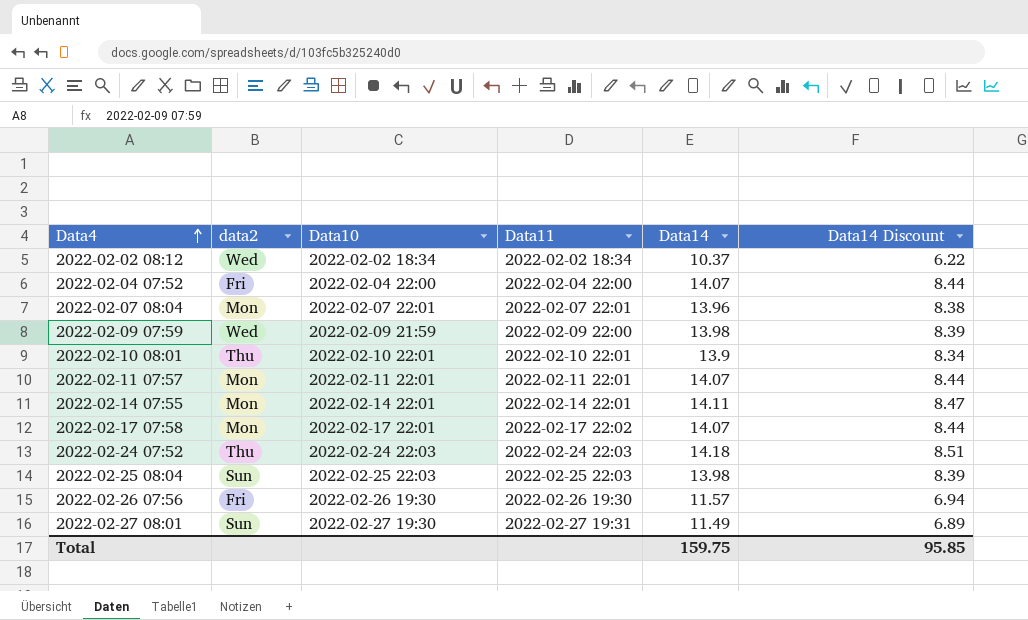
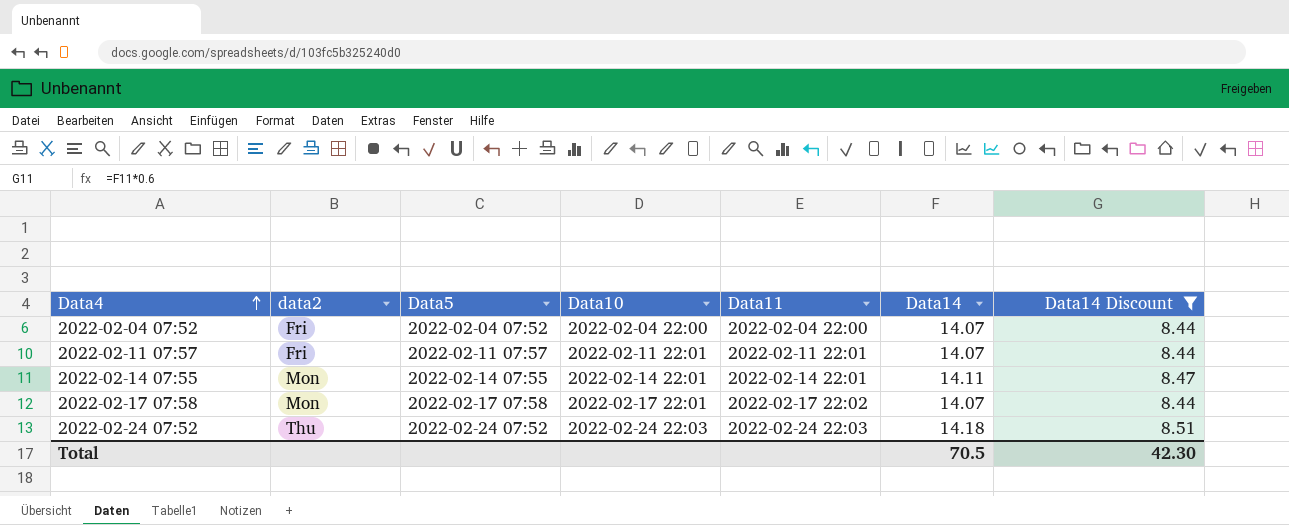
filter: none -> Data14 Discount >= 8.44
column Data5 | position: none -> 3
2022-02-11 07:57 | data2: Mon -> Fri
Total | Data14: 159.75 -> 70.5
Total | Data14 Discount: 95.85 -> 42.30

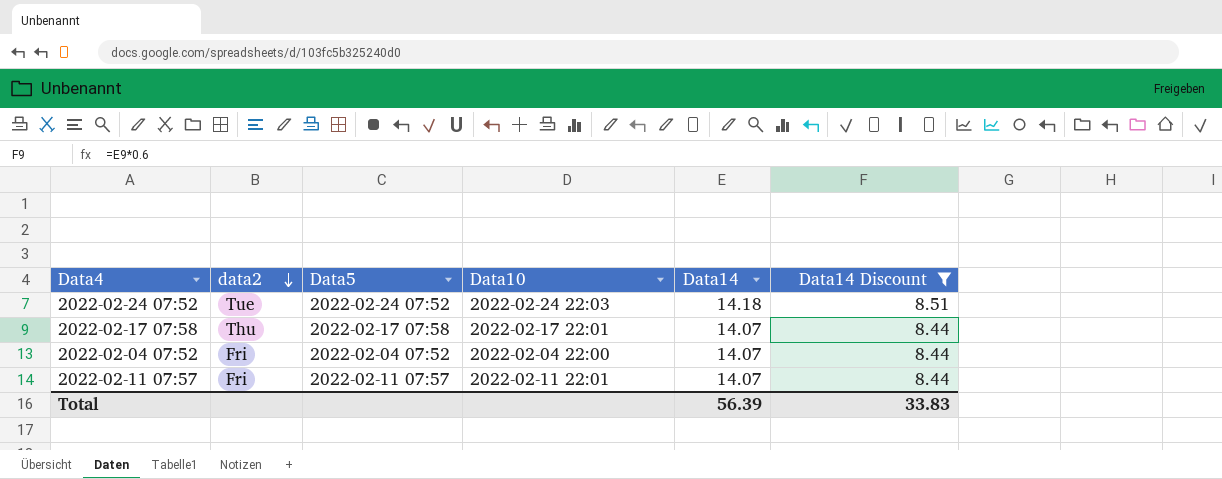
row order: Data4 ascending -> data2 descending
column Data11 | position: 5 -> none
row 2022-02-14 07:55: Mon | 2022-02-14 07:55 | 2022-02-14 22:01 | 2022-02-14 22:01 | 14.11 | 8.47 -> none
2022-02-24 07:52 | data2: Thu -> Tue
2022-02-17 07:58 | data2: Mon -> Thu
Total | Data14: 70.5 -> 56.39
Total | Data14 Discount: 42.30 -> 33.83

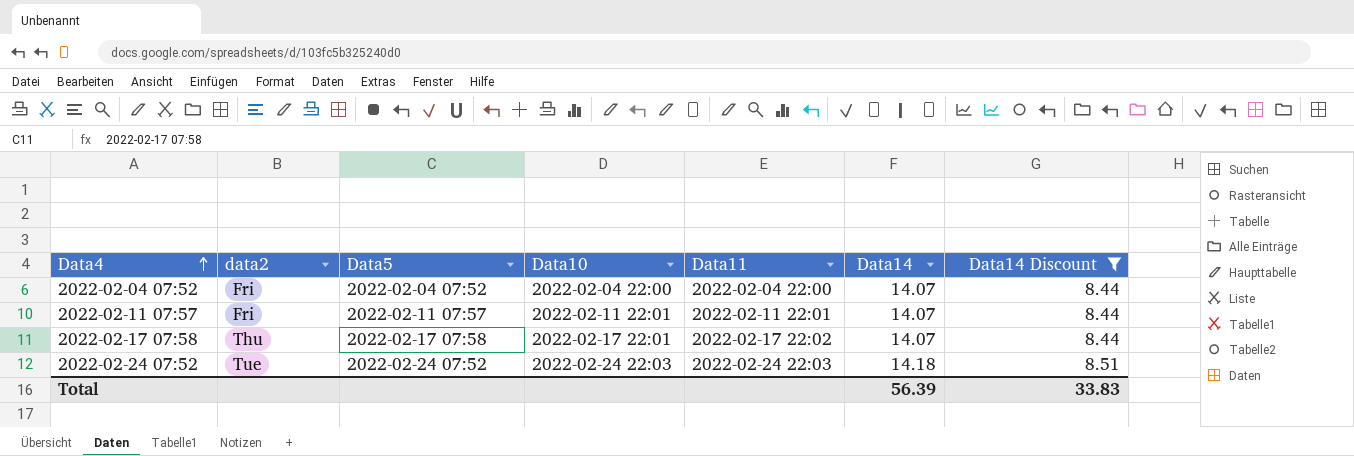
row order: data2 descending -> Data4 ascending
column Data11 | position: none -> 5

